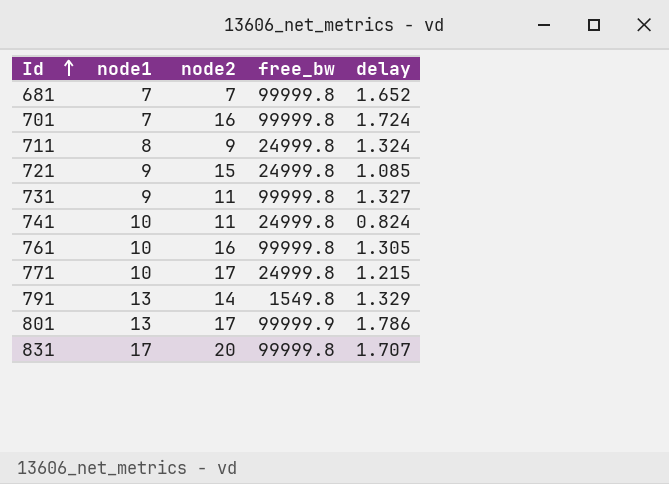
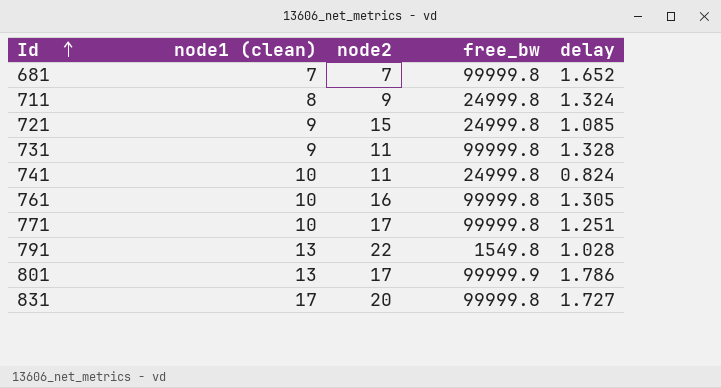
column name: node1 -> node1 (clean)
row 701: 7 | 16 | 99999.8 | 1.724 -> none
731 | delay: 1.327 -> 1.328
771 | free_bw: 24999.8 -> 99999.8
771 | delay: 1.215 -> 1.251
791 | node2: 14 -> 22
791 | delay: 1.329 -> 1.028
831 | delay: 1.707 -> 1.727

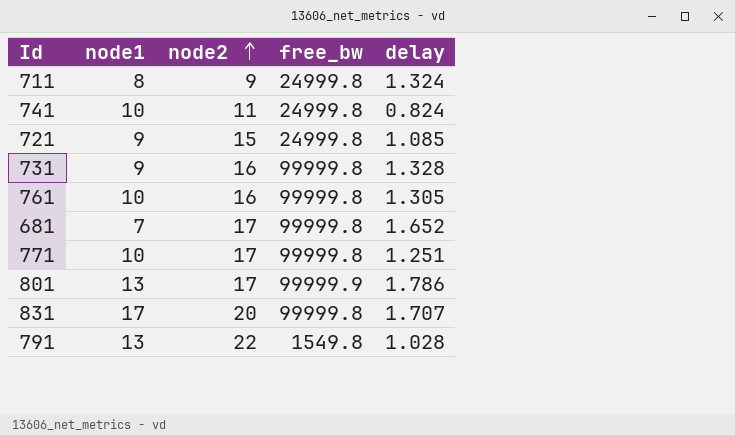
row order: Id ascending -> node2 ascending
column name: node1 (clean) -> node1
731 | node2: 11 -> 16
681 | node2: 7 -> 17
831 | delay: 1.727 -> 1.707

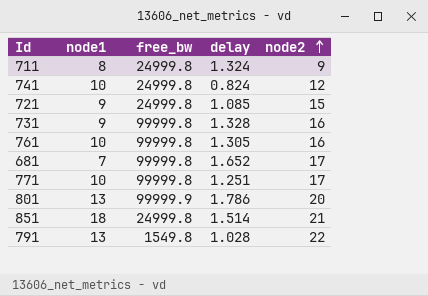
column node2 | position: 3 -> 5
row 831: 17 | 20 | 99999.8 | 1.707 -> none
741 | node2: 11 -> 12
801 | node2: 17 -> 20
row 851: none -> 18 | 24999.8 | 1.514 | 21

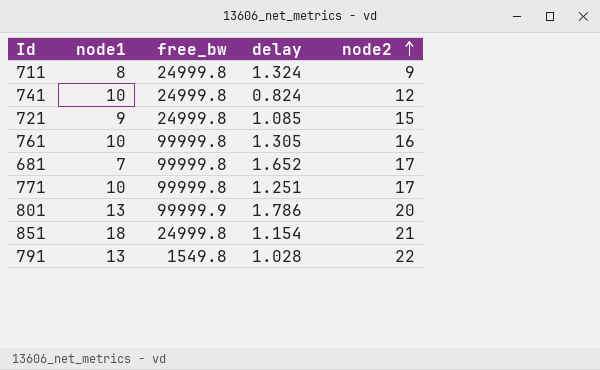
row 731: 9 | 99999.8 | 1.328 | 16 -> none
851 | delay: 1.514 -> 1.154

